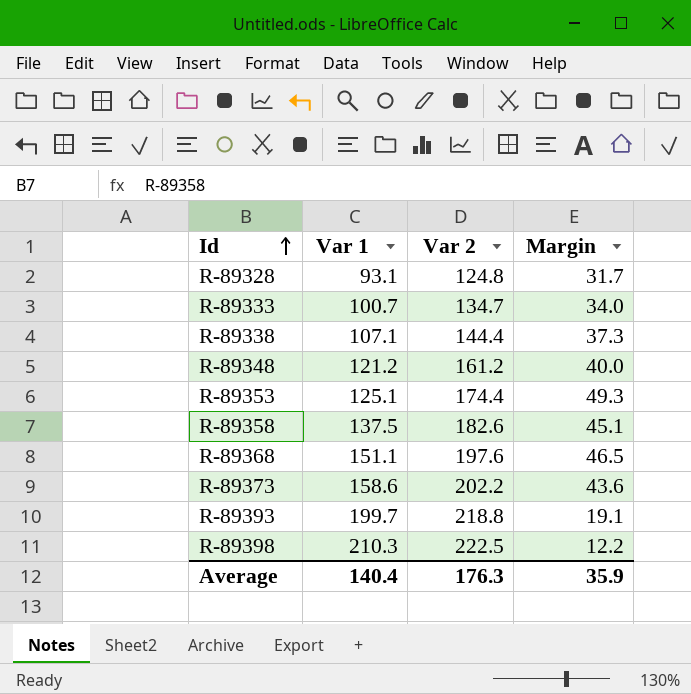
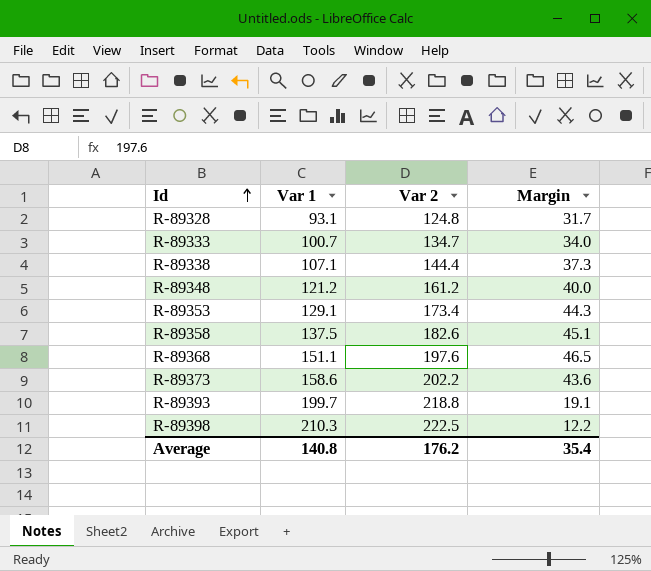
R-89353 | Var 1: 125.1 -> 129.1
R-89353 | Var 2: 174.4 -> 173.4
R-89353 | Margin: 49.3 -> 44.3
Average | Var 1: 140.4 -> 140.8
Average | Var 2: 176.3 -> 176.2
Average | Margin: 35.9 -> 35.4

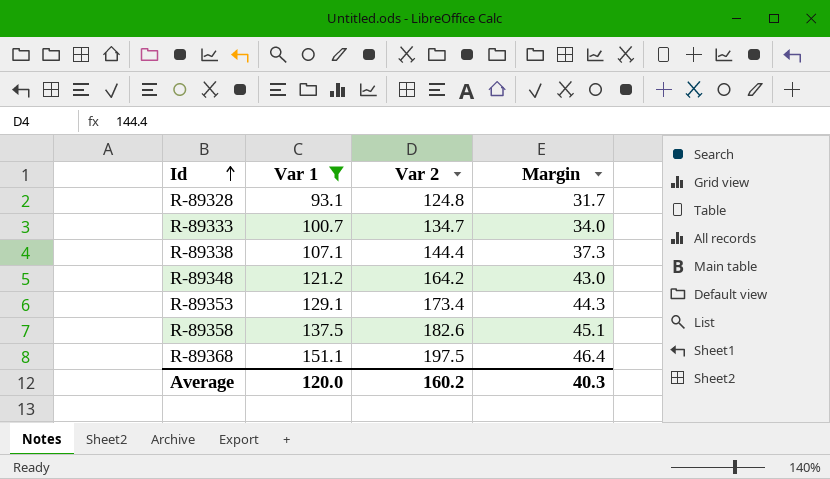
filter: none -> Var 1 <= 151.1
R-89348 | Var 2: 161.2 -> 164.2
R-89348 | Margin: 40.0 -> 43.0
R-89368 | Var 2: 197.6 -> 197.5
R-89368 | Margin: 46.5 -> 46.4
Average | Var 1: 140.8 -> 120.0
Average | Var 2: 176.2 -> 160.2
Average | Margin: 35.4 -> 40.3

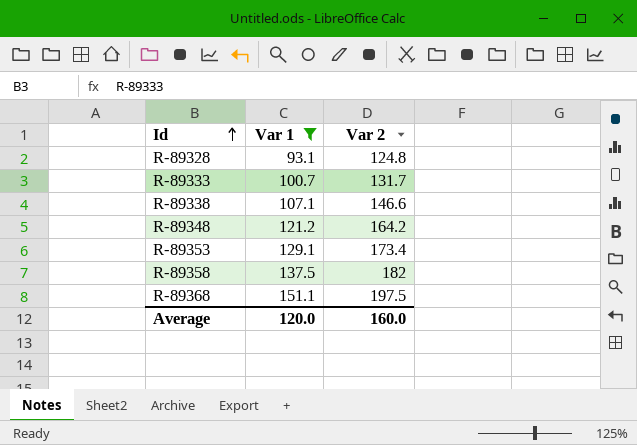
column Margin | formula: [Var 2] - [Var 1] -> none
R-89333 | Var 2: 134.7 -> 131.7
R-89338 | Var 2: 144.4 -> 146.6
R-89358 | Var 2: 182.6 -> 182
Average | Var 2: 160.2 -> 160.0

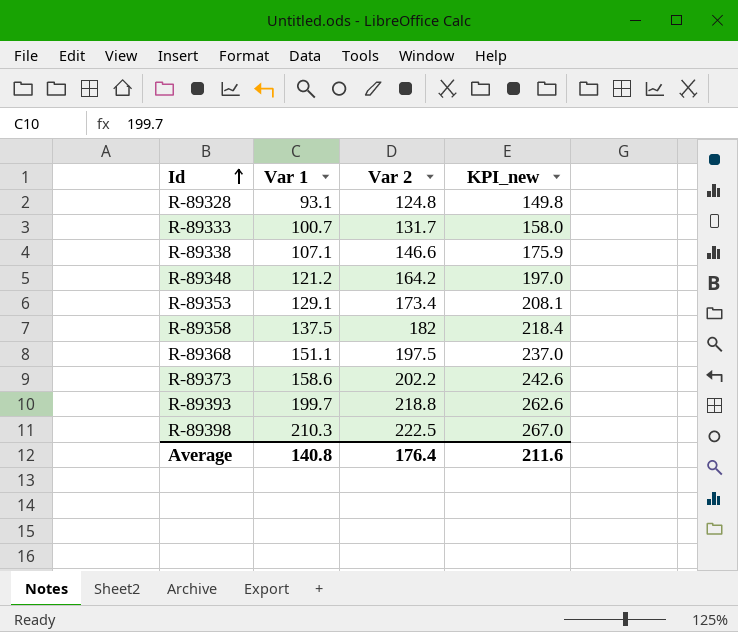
filter: Var 1 <= 151.1 -> none
column KPI_new | formula: none -> [Var 2] * 1.2
Average | Var 1: 120.0 -> 140.8
Average | Var 2: 160.0 -> 176.4

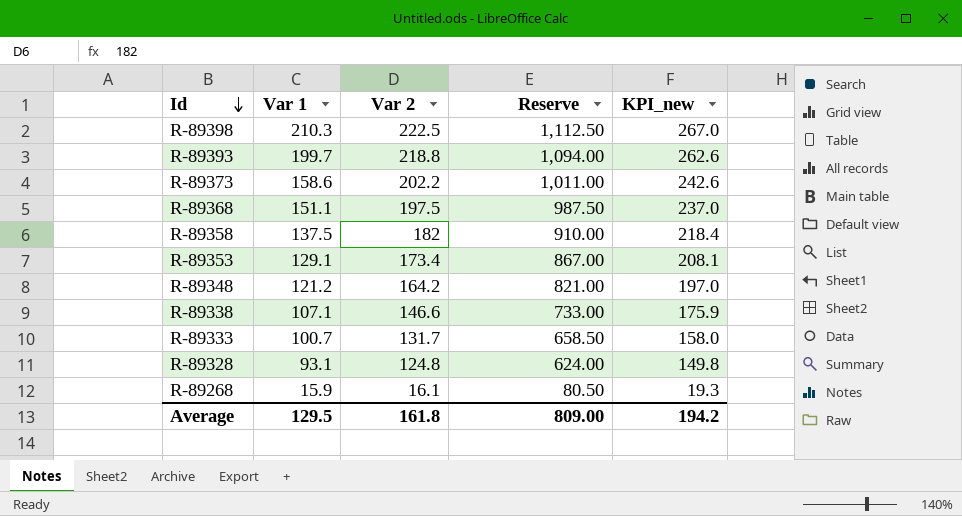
row order: Id ascending -> Id descending
column Reserve | formula: none -> [Var 2] * 5
row R-89268: none -> 15.9 | 16.1 | 80.50 | 19.3
Average | Var 1: 140.8 -> 129.5
Average | Var 2: 176.4 -> 161.8
Average | KPI_new: 211.6 -> 194.2

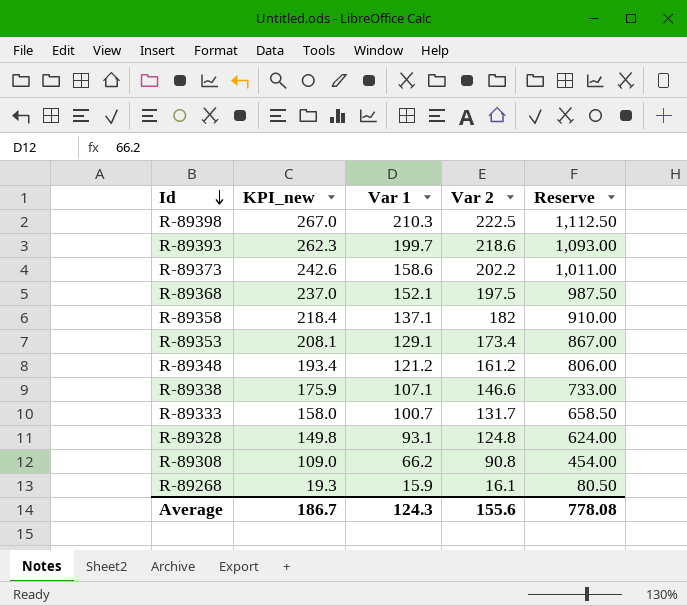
column KPI_new | position: 5 -> 2
R-89393 | KPI_new: 262.6 -> 262.3
R-89393 | Var 2: 218.8 -> 218.6
R-89393 | Reserve: 1,094.00 -> 1,093.00
R-89368 | Var 1: 151.1 -> 152.1
R-89358 | Var 1: 137.5 -> 137.1
R-89348 | KPI_new: 197.0 -> 193.4
R-89348 | Var 2: 164.2 -> 161.2
R-89348 | Reserve: 821.00 -> 806.00
row R-89308: none -> 109.0 | 66.2 | 90.8 | 454.00
Average | KPI_new: 194.2 -> 186.7
Average | Var 1: 129.5 -> 124.3
Average | Var 2: 161.8 -> 155.6
Average | Reserve: 809.00 -> 778.08

